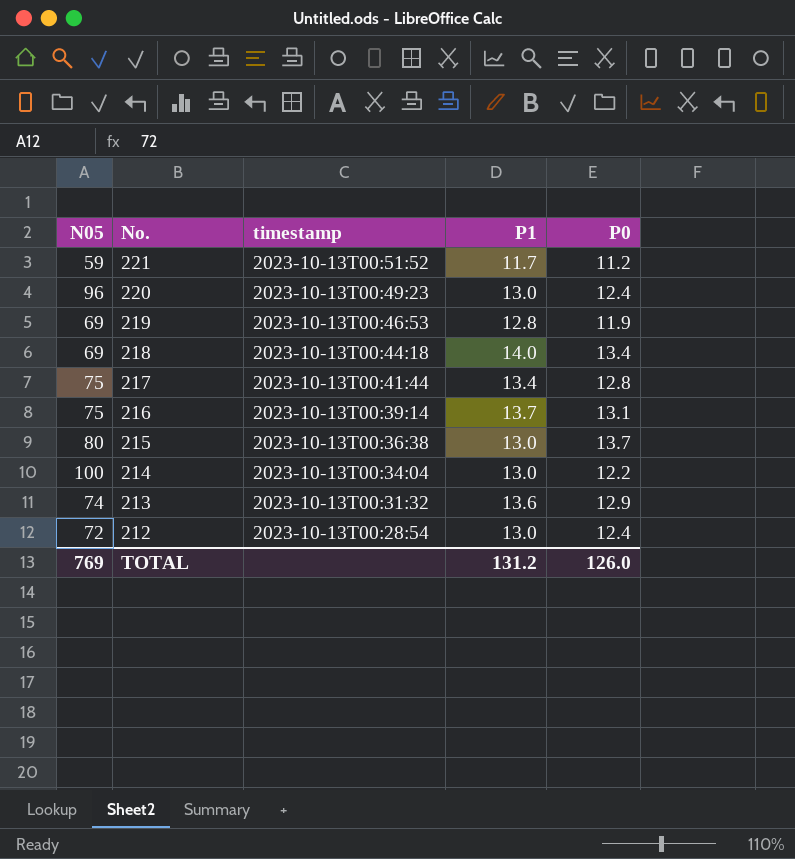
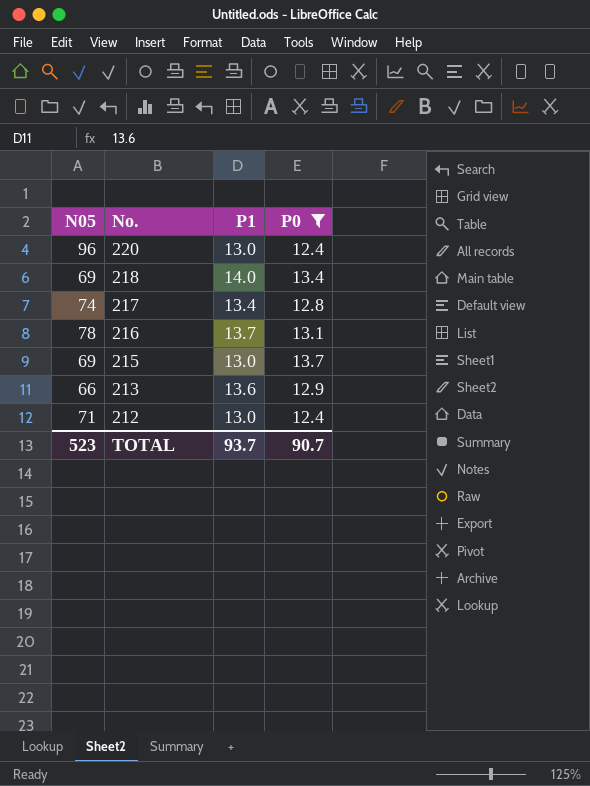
filter: none -> P0 >= 12.4
column timestamp | position: 3 -> none
217 | N05: 75 -> 74
216 | N05: 75 -> 78
215 | N05: 80 -> 69
213 | N05: 74 -> 66
212 | N05: 72 -> 71
TOTAL | N05: 769 -> 523
TOTAL | P1: 131.2 -> 93.7
TOTAL | P0: 126.0 -> 90.7

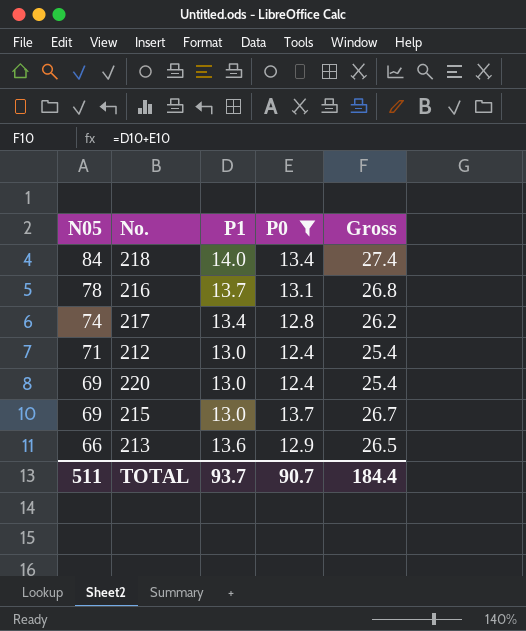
row order: No. descending -> N05 descending
column Gross | formula: none -> [P1] + [P0]
218 | N05: 69 -> 84
220 | N05: 96 -> 69
TOTAL | N05: 523 -> 511

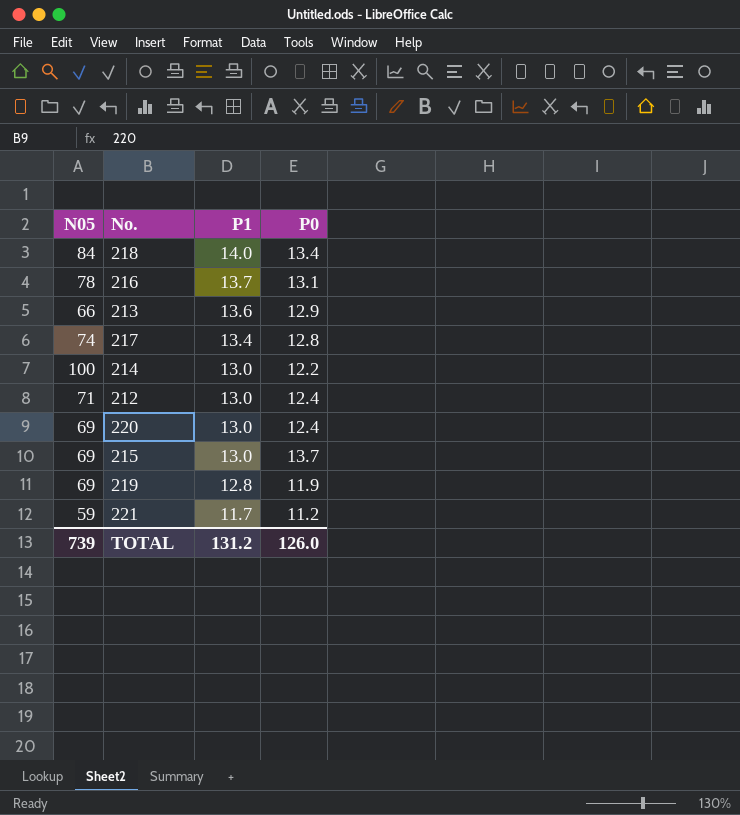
filter: P0 >= 12.4 -> none
row order: N05 descending -> P1 descending
column Gross | formula: [P1] + [P0] -> none
TOTAL | N05: 511 -> 739
TOTAL | P1: 93.7 -> 131.2
TOTAL | P0: 90.7 -> 126.0

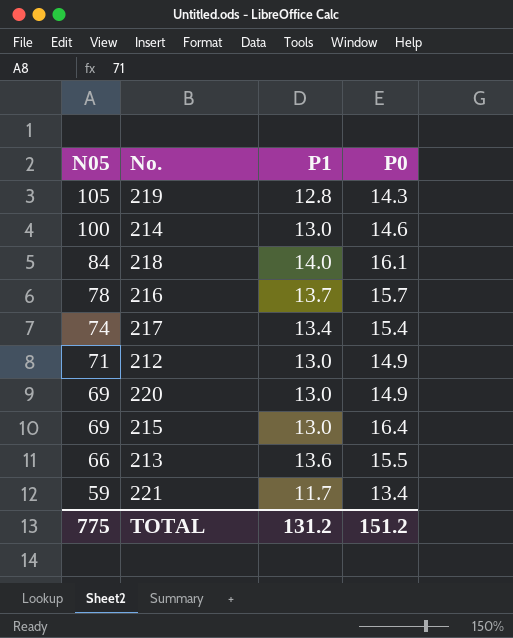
row order: P1 descending -> N05 descending
219 | N05: 69 -> 105
219 | P0: 11.9 -> 14.3
214 | P0: 12.2 -> 14.6
218 | P0: 13.4 -> 16.1
216 | P0: 13.1 -> 15.7
217 | P0: 12.8 -> 15.4
212 | P0: 12.4 -> 14.9
220 | P0: 12.4 -> 14.9
215 | P0: 13.7 -> 16.4
213 | P0: 12.9 -> 15.5
221 | P0: 11.2 -> 13.4
TOTAL | N05: 739 -> 775
TOTAL | P0: 126.0 -> 151.2

